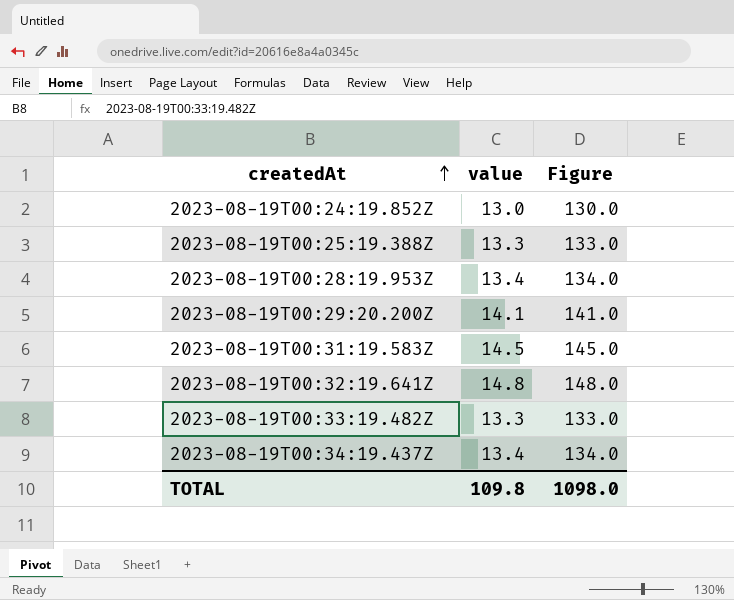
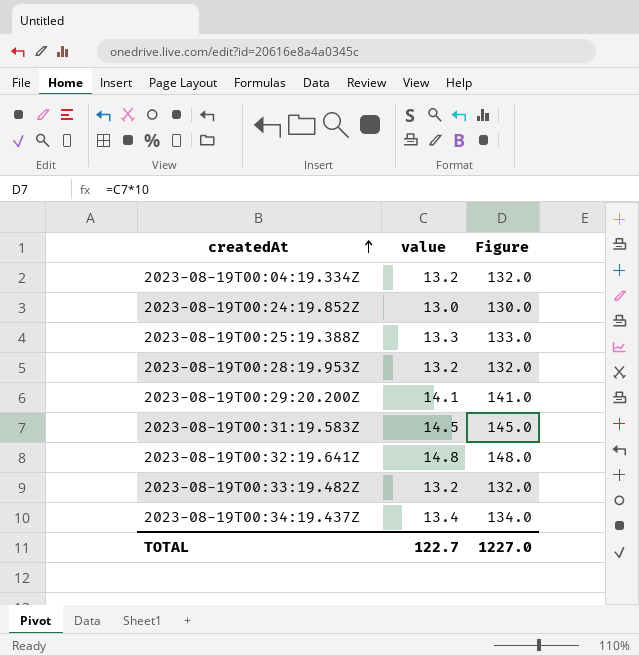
row 2023-08-19T00:04:19.334Z: none -> 13.2 | 132.0
2023-08-19T00:28:19.953Z | value: 13.4 -> 13.2
2023-08-19T00:28:19.953Z | Figure: 134.0 -> 132.0
2023-08-19T00:33:19.482Z | value: 13.3 -> 13.2
2023-08-19T00:33:19.482Z | Figure: 133.0 -> 132.0
TOTAL | value: 109.8 -> 122.7
TOTAL | Figure: 1098.0 -> 1227.0

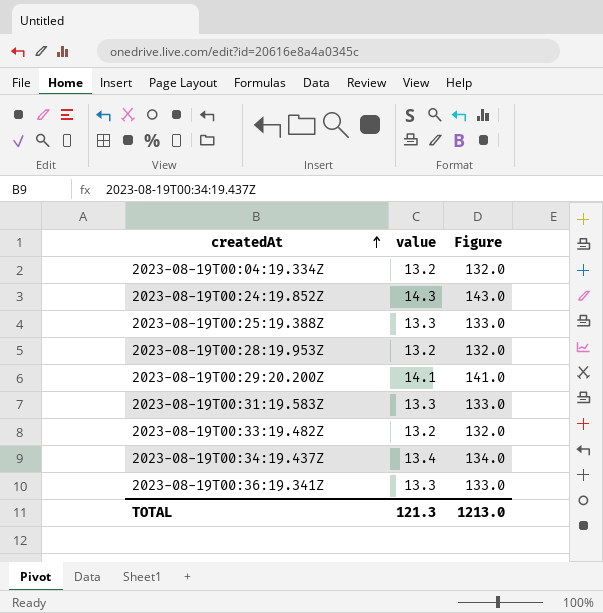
row 2023-08-19T00:32:19.641Z: 14.8 | 148.0 -> none
2023-08-19T00:24:19.852Z | value: 13.0 -> 14.3
2023-08-19T00:24:19.852Z | Figure: 130.0 -> 143.0
2023-08-19T00:31:19.583Z | value: 14.5 -> 13.3
2023-08-19T00:31:19.583Z | Figure: 145.0 -> 133.0
row 2023-08-19T00:36:19.341Z: none -> 13.3 | 133.0
TOTAL | value: 122.7 -> 121.3
TOTAL | Figure: 1227.0 -> 1213.0

